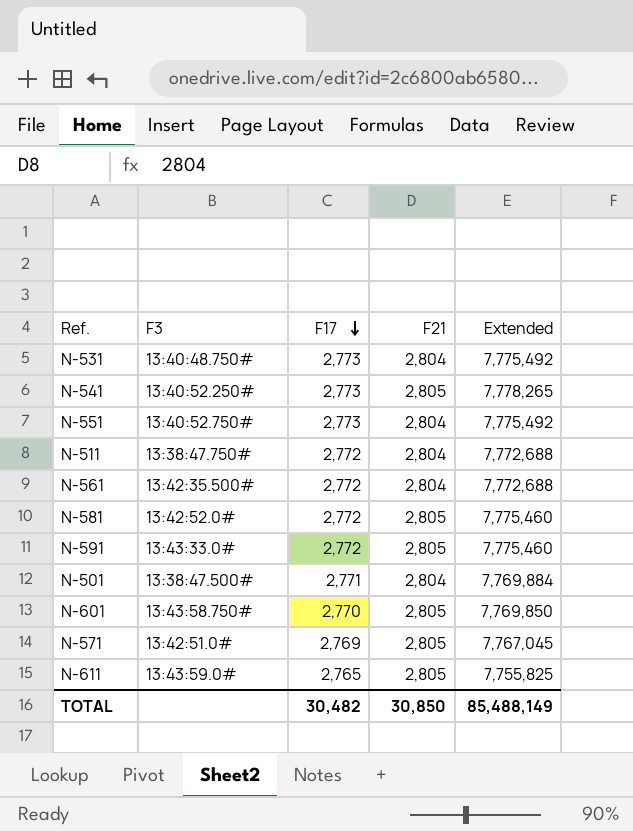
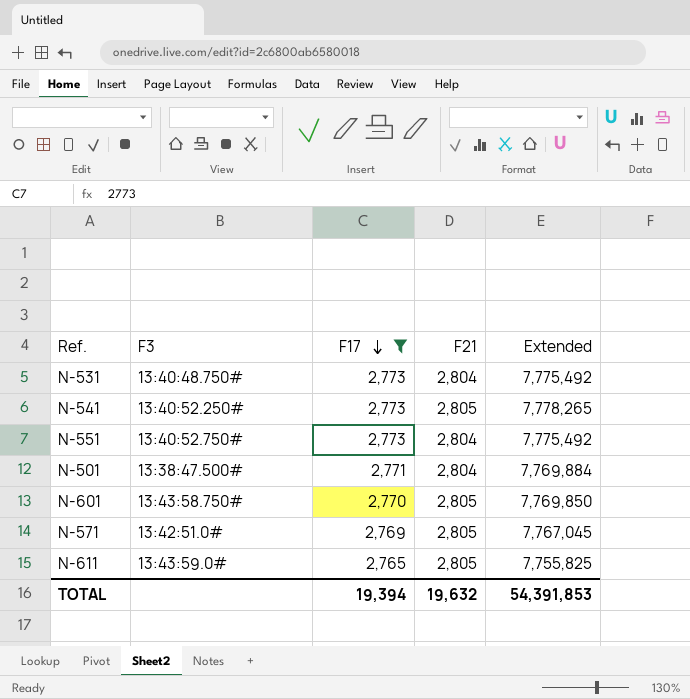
filter: none -> F17 != 2,772
TOTAL | F17: 30,482 -> 19,394
TOTAL | F21: 30,850 -> 19,632
TOTAL | Extended: 85,488,149 -> 54,391,853

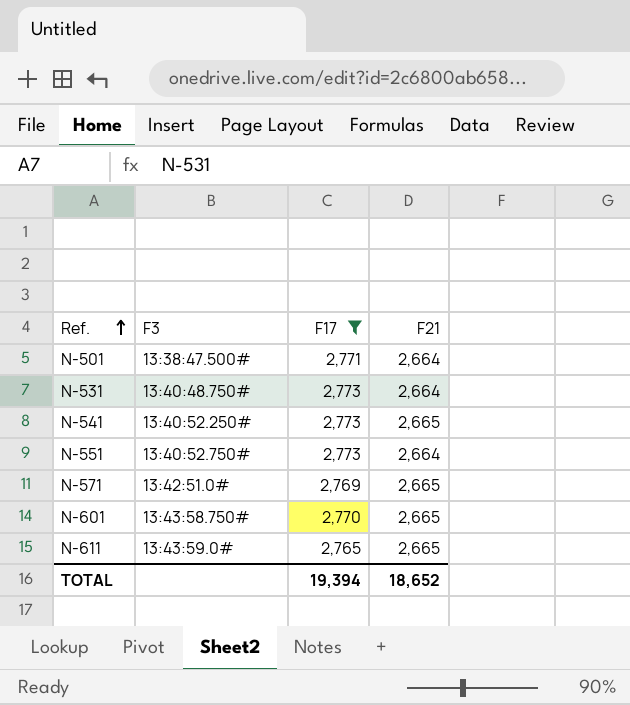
row order: F17 descending -> Ref. ascending
column Extended | formula: [F17] * [F21] -> none
N-501 | F21: 2,804 -> 2,664
N-531 | F21: 2,804 -> 2,664
N-541 | F21: 2,805 -> 2,665
N-551 | F21: 2,804 -> 2,664
N-571 | F21: 2,805 -> 2,665
N-601 | F21: 2,805 -> 2,665
N-611 | F21: 2,805 -> 2,665
TOTAL | F21: 19,632 -> 18,652

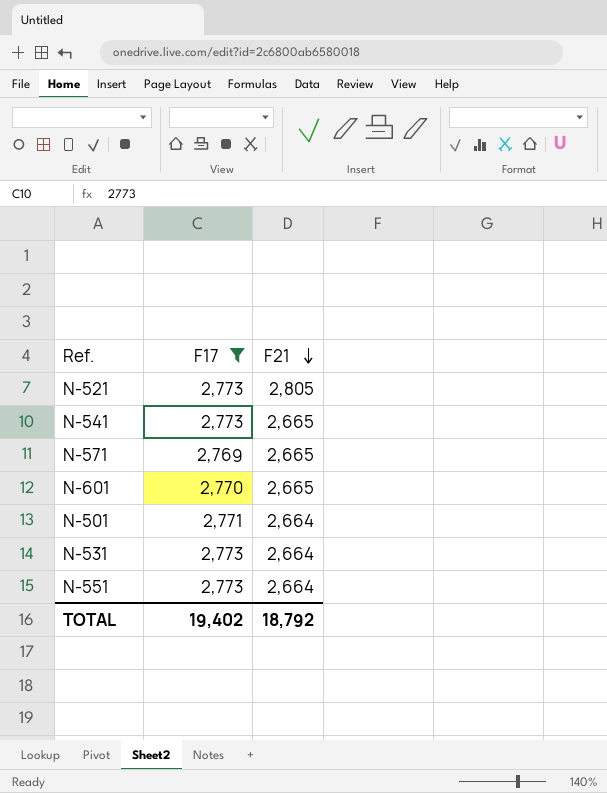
row order: Ref. ascending -> F21 descending
column F3 | position: 2 -> none
row N-611: 13:43:59.0# | 2,765 | 2,665 -> none
row N-521: none -> 2,773 | 2,805
TOTAL | F17: 19,394 -> 19,402
TOTAL | F21: 18,652 -> 18,792

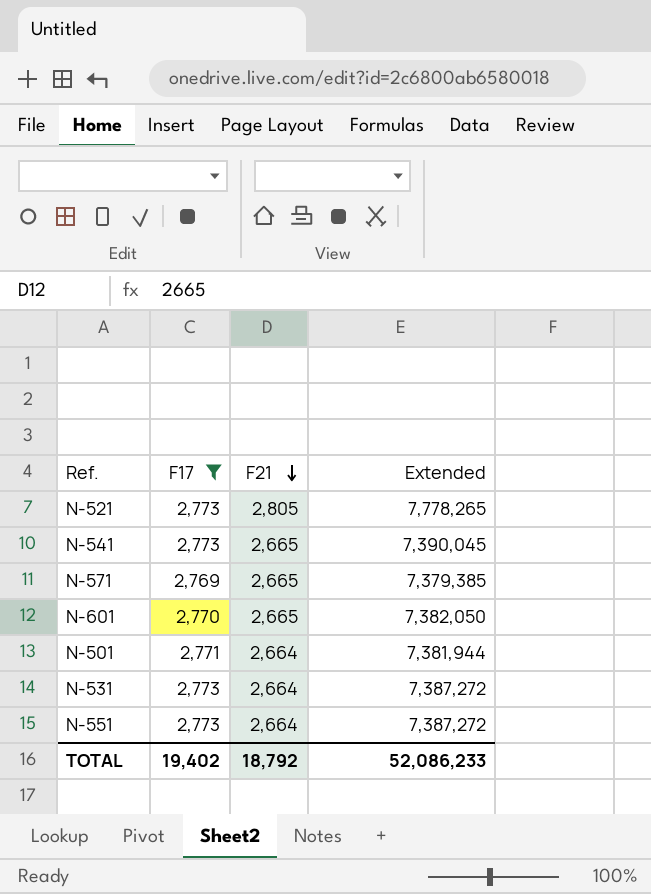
column Extended | formula: none -> [F17] * [F21]

